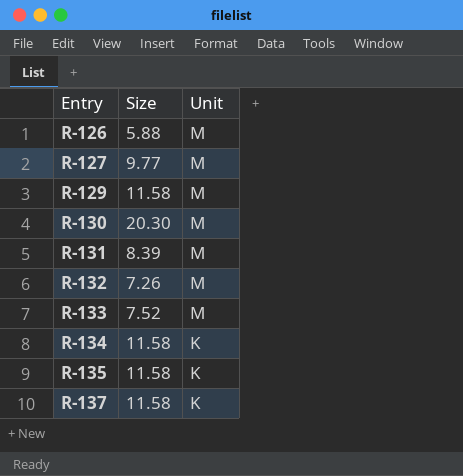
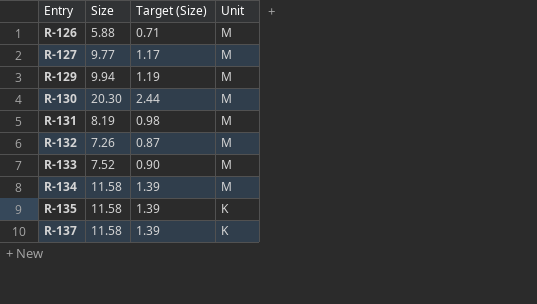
column Target (Size) | formula: none -> [Size] * 0.12
R-129 | Size: 11.58 -> 9.94
R-131 | Size: 8.39 -> 8.19
R-134 | Unit: K -> M

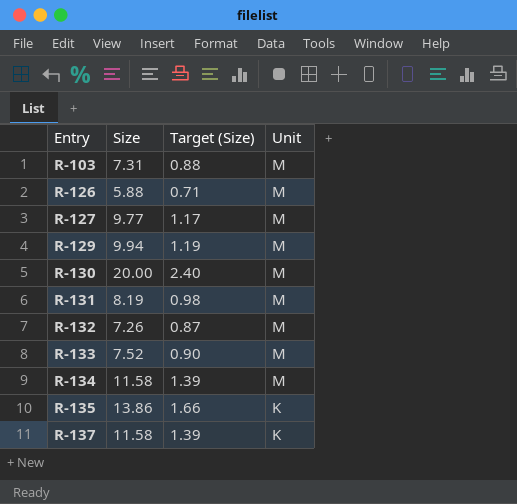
row R-103: none -> 7.31 | 0.88 | M
R-130 | Size: 20.30 -> 20.00
R-130 | Target (Size): 2.44 -> 2.40
R-135 | Size: 11.58 -> 13.86
R-135 | Target (Size): 1.39 -> 1.66

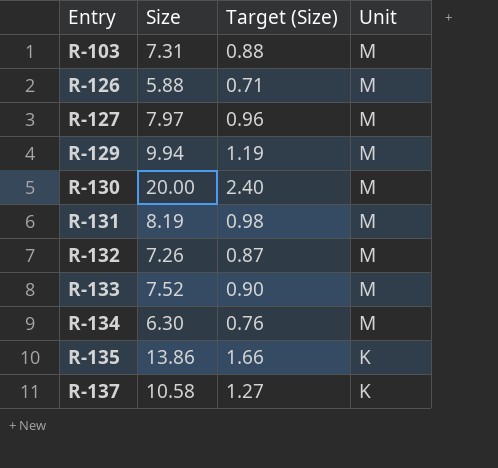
R-127 | Size: 9.77 -> 7.97
R-127 | Target (Size): 1.17 -> 0.96
R-134 | Size: 11.58 -> 6.30
R-134 | Target (Size): 1.39 -> 0.76
R-137 | Size: 11.58 -> 10.58
R-137 | Target (Size): 1.39 -> 1.27

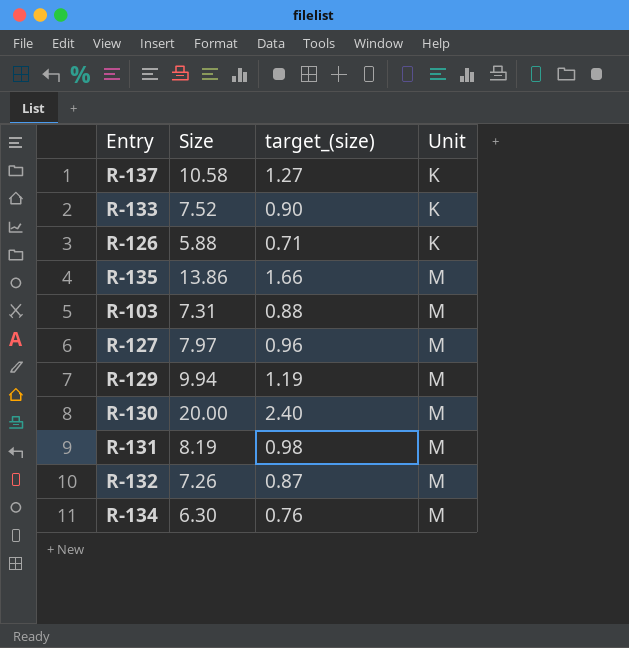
row order: Entry ascending -> Unit ascending
column name: Target (Size) -> target_(size)
R-133 | Unit: M -> K
R-126 | Unit: M -> K
R-135 | Unit: K -> M

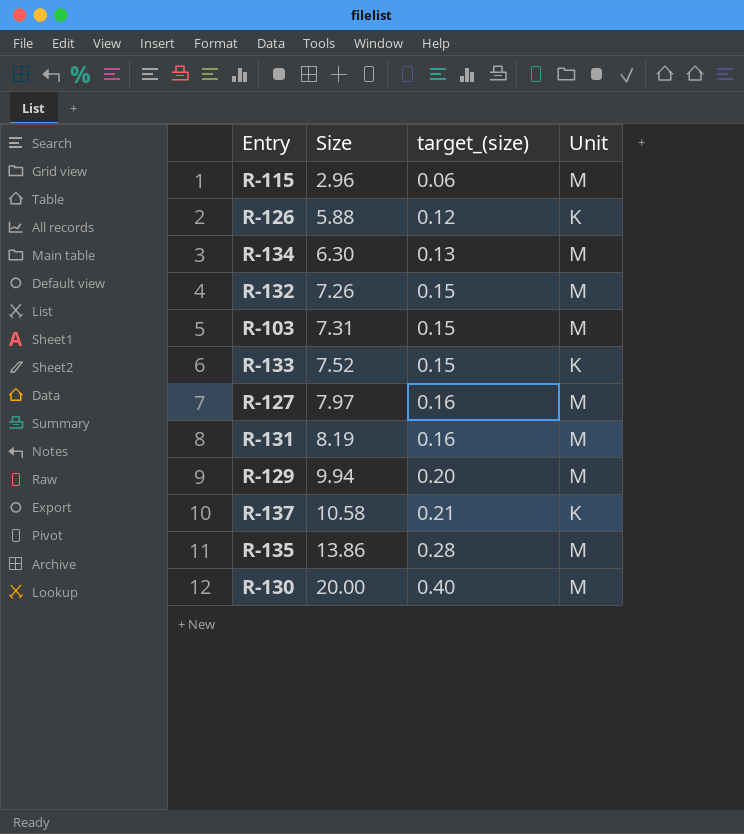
row order: Unit ascending -> Size ascending
column target_(size) | formula: [Size] * 0.12 -> [Size] * 0.02
row R-115: none -> 2.96 | 0.06 | M

